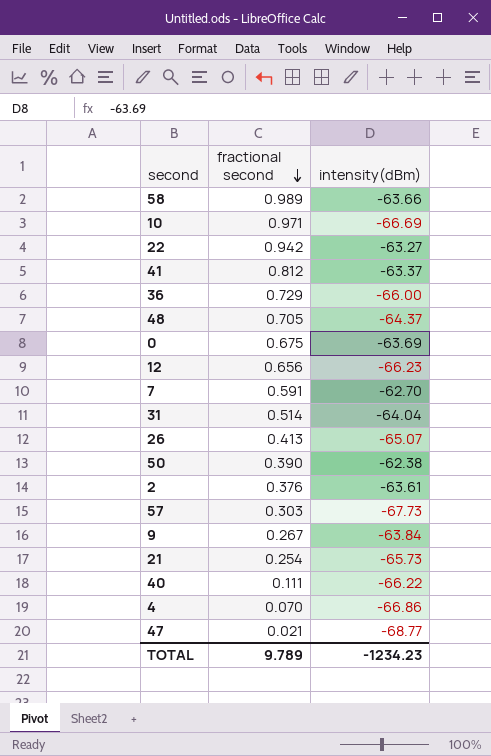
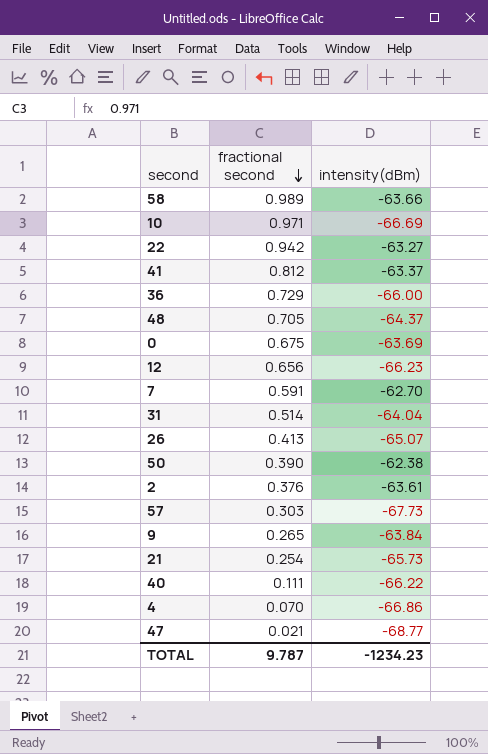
9 | fractional second: 0.267 -> 0.265
TOTAL | fractional second: 9.789 -> 9.787

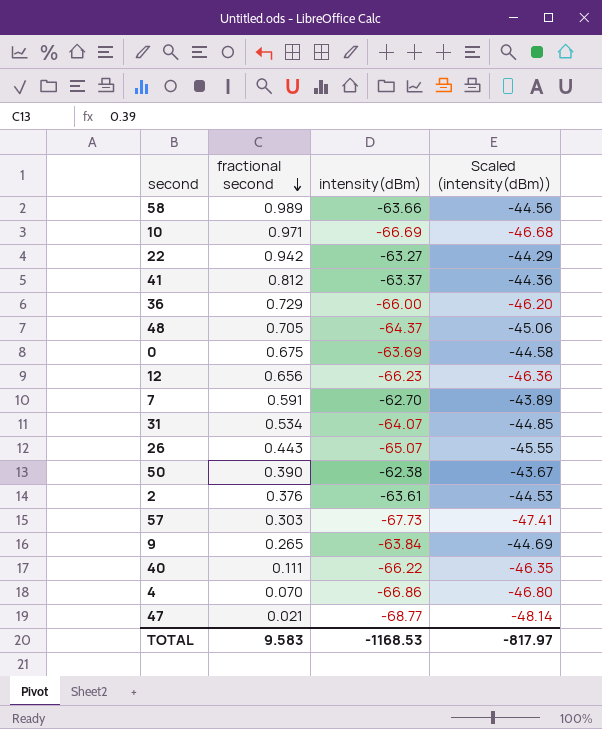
column Scaled (intensity(dBm)) | formula: none -> [intensity(dBm)] * 0.7
row 21: 0.254 | -65.73 -> none
31 | fractional second: 0.514 -> 0.534
31 | intensity(dBm): -64.04 -> -64.07
26 | fractional second: 0.413 -> 0.443
TOTAL | fractional second: 9.787 -> 9.583
TOTAL | intensity(dBm): -1234.23 -> -1168.53

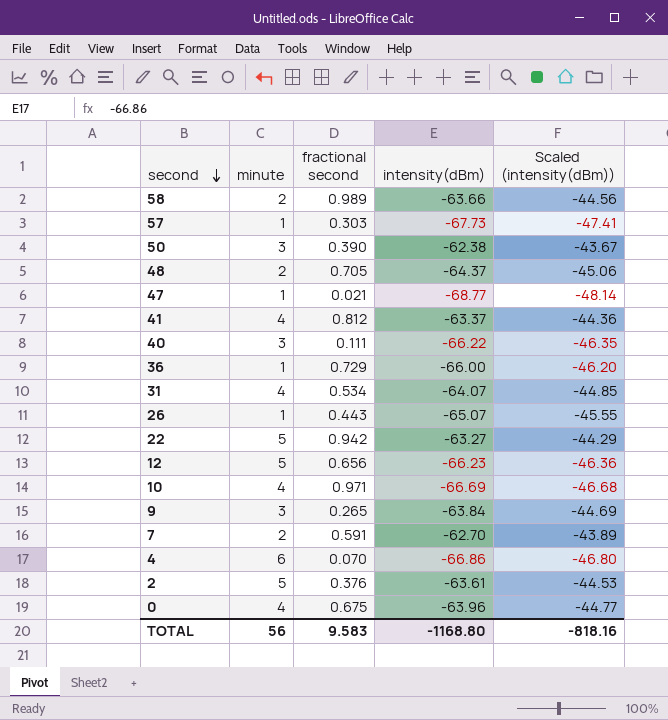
row order: fractional second descending -> second descending
column minute | position: none -> 2
0 | intensity(dBm): -63.69 -> -63.96
0 | Scaled (intensity(dBm)): -44.58 -> -44.77
TOTAL | intensity(dBm): -1168.53 -> -1168.80
TOTAL | Scaled (intensity(dBm)): -817.97 -> -818.16

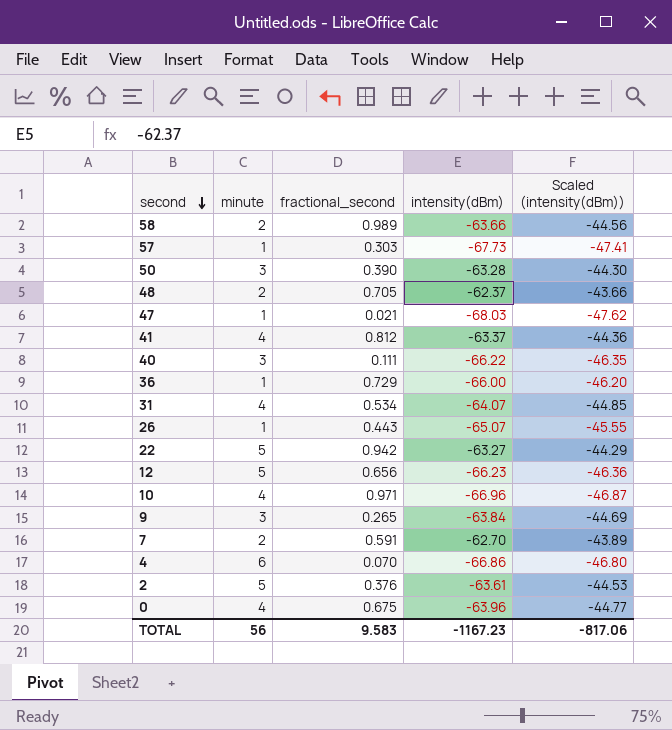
column name: fractional second -> fractional_second
50 | intensity(dBm): -62.38 -> -63.28
50 | Scaled (intensity(dBm)): -43.67 -> -44.30
48 | intensity(dBm): -64.37 -> -62.37
48 | Scaled (intensity(dBm)): -45.06 -> -43.66
47 | intensity(dBm): -68.77 -> -68.03
47 | Scaled (intensity(dBm)): -48.14 -> -47.62
10 | intensity(dBm): -66.69 -> -66.96
10 | Scaled (intensity(dBm)): -46.68 -> -46.87
TOTAL | intensity(dBm): -1168.80 -> -1167.23
TOTAL | Scaled (intensity(dBm)): -818.16 -> -817.06

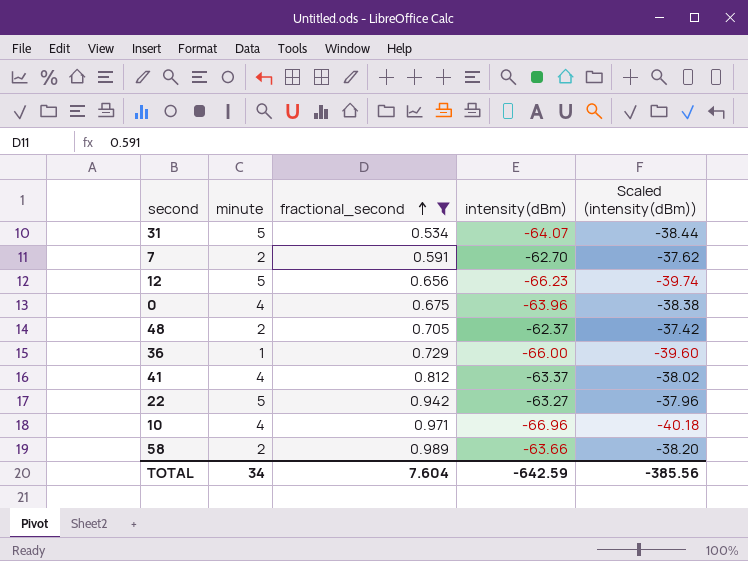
filter: none -> fractional_second >= 0.534
row order: second descending -> fractional_second ascending
column Scaled (intensity(dBm)) | formula: [intensity(dBm)] * 0.7 -> [intensity(dBm)] * 0.6
31 | minute: 4 -> 5
TOTAL | minute: 56 -> 34
TOTAL | fractional_second: 9.583 -> 7.604
TOTAL | intensity(dBm): -1167.23 -> -642.59
TOTAL | Scaled (intensity(dBm)): -817.06 -> -385.56

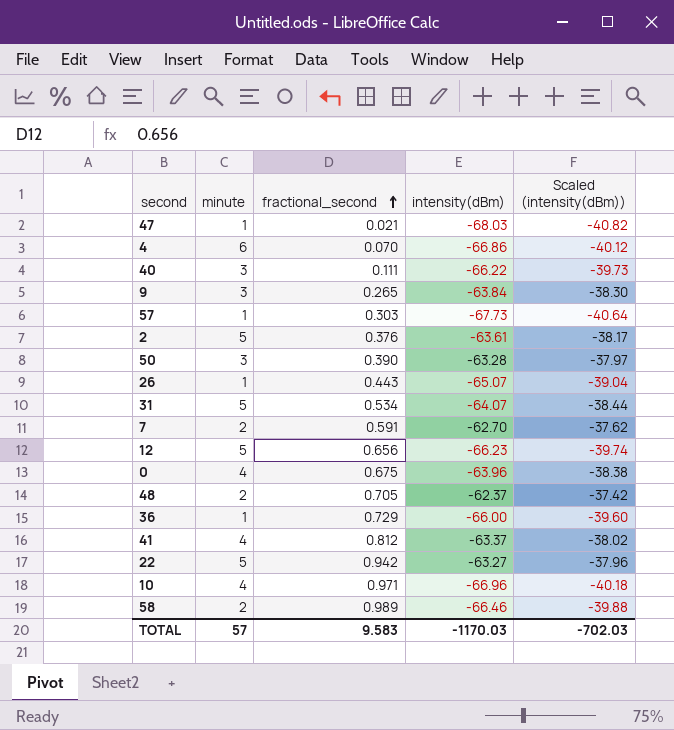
filter: fractional_second >= 0.534 -> none
58 | intensity(dBm): -63.66 -> -66.46
58 | Scaled (intensity(dBm)): -38.20 -> -39.88
TOTAL | minute: 34 -> 57
TOTAL | fractional_second: 7.604 -> 9.583
TOTAL | intensity(dBm): -642.59 -> -1170.03
TOTAL | Scaled (intensity(dBm)): -385.56 -> -702.03

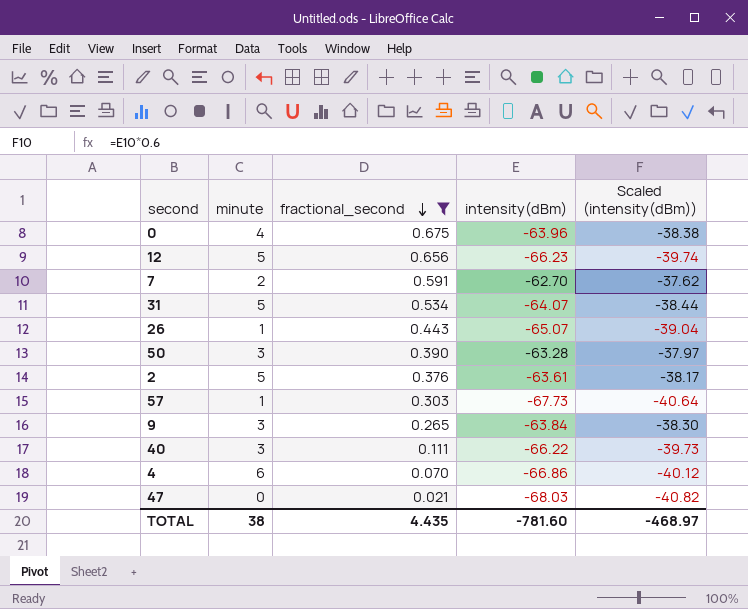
filter: none -> fractional_second <= 0.675
row order: fractional_second ascending -> fractional_second descending
47 | minute: 1 -> 0
TOTAL | minute: 57 -> 38
TOTAL | fractional_second: 9.583 -> 4.435
TOTAL | intensity(dBm): -1170.03 -> -781.60
TOTAL | Scaled (intensity(dBm)): -702.03 -> -468.97

